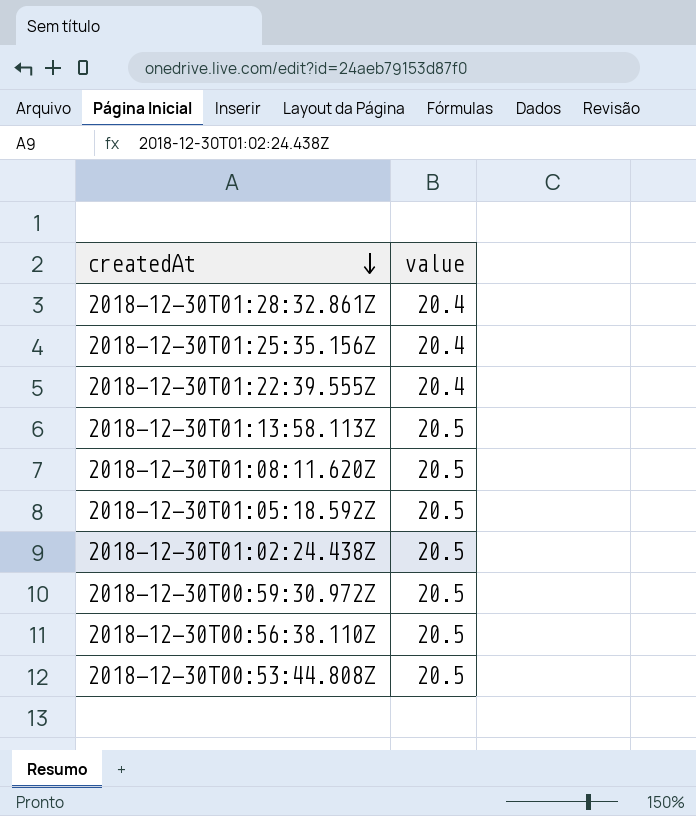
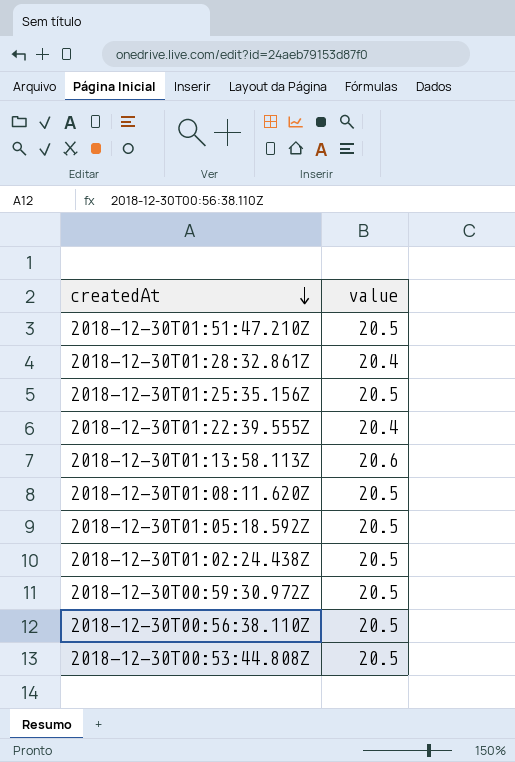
row 2018-12-30T01:51:47.210Z: none -> 20.5
2018-12-30T01:25:35.156Z | value: 20.4 -> 20.5
2018-12-30T01:13:58.113Z | value: 20.5 -> 20.6

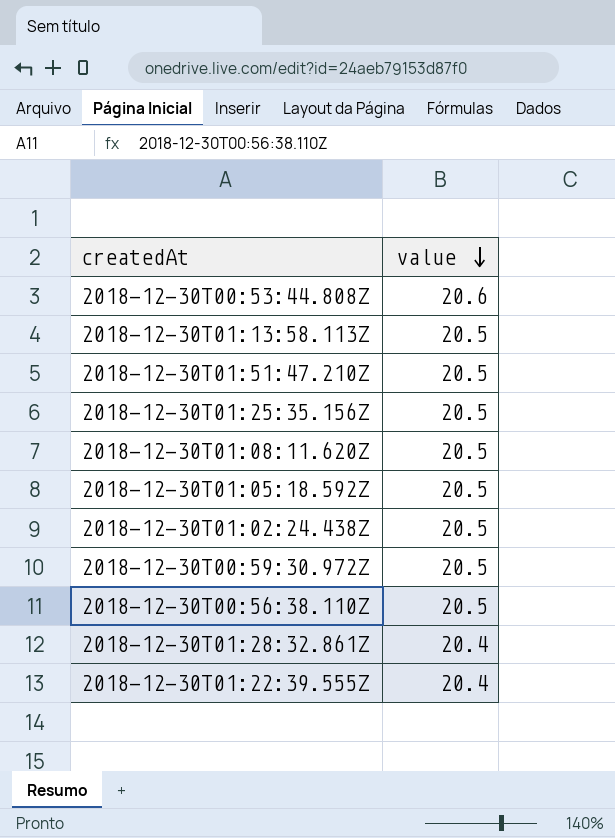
row order: createdAt descending -> value descending
2018-12-30T00:53:44.808Z | value: 20.5 -> 20.6
2018-12-30T01:13:58.113Z | value: 20.6 -> 20.5

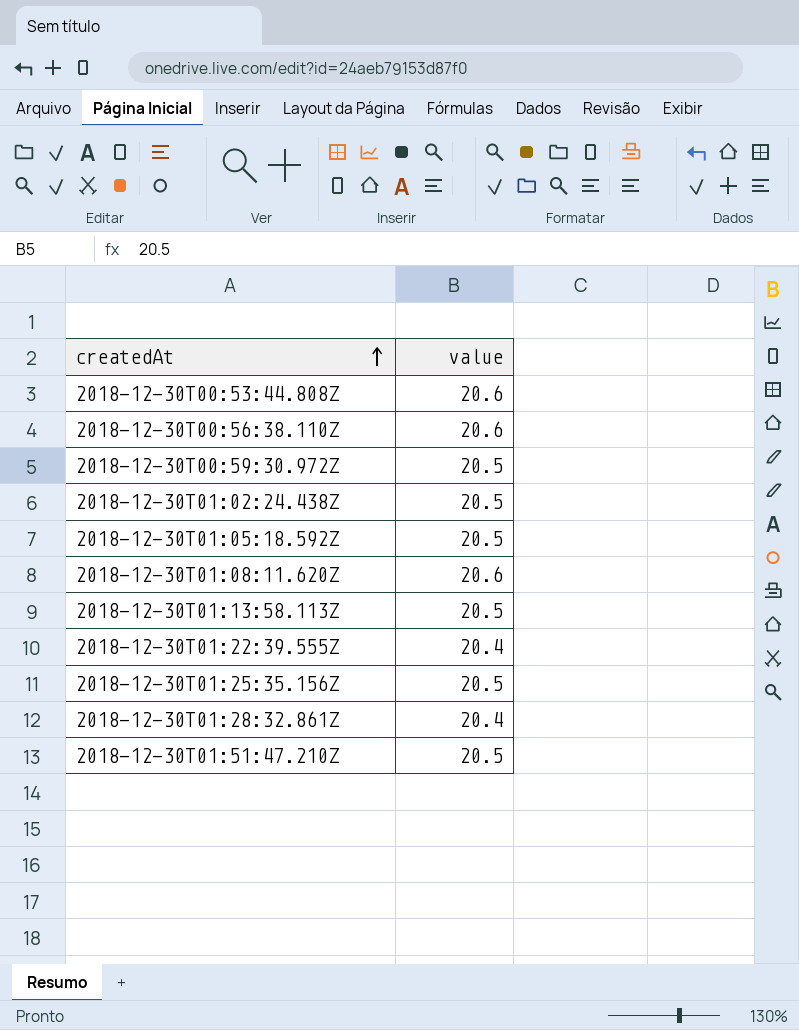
row order: value descending -> createdAt ascending
2018-12-30T00:56:38.110Z | value: 20.5 -> 20.6
2018-12-30T01:08:11.620Z | value: 20.5 -> 20.6

